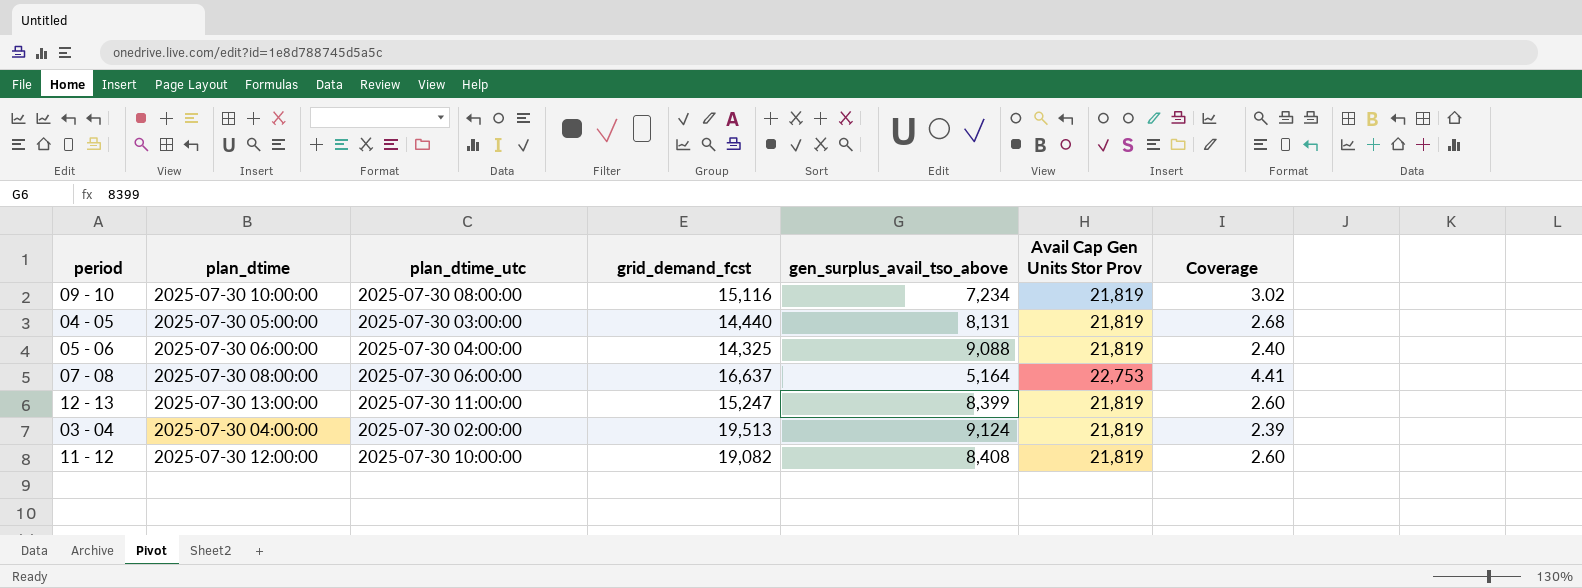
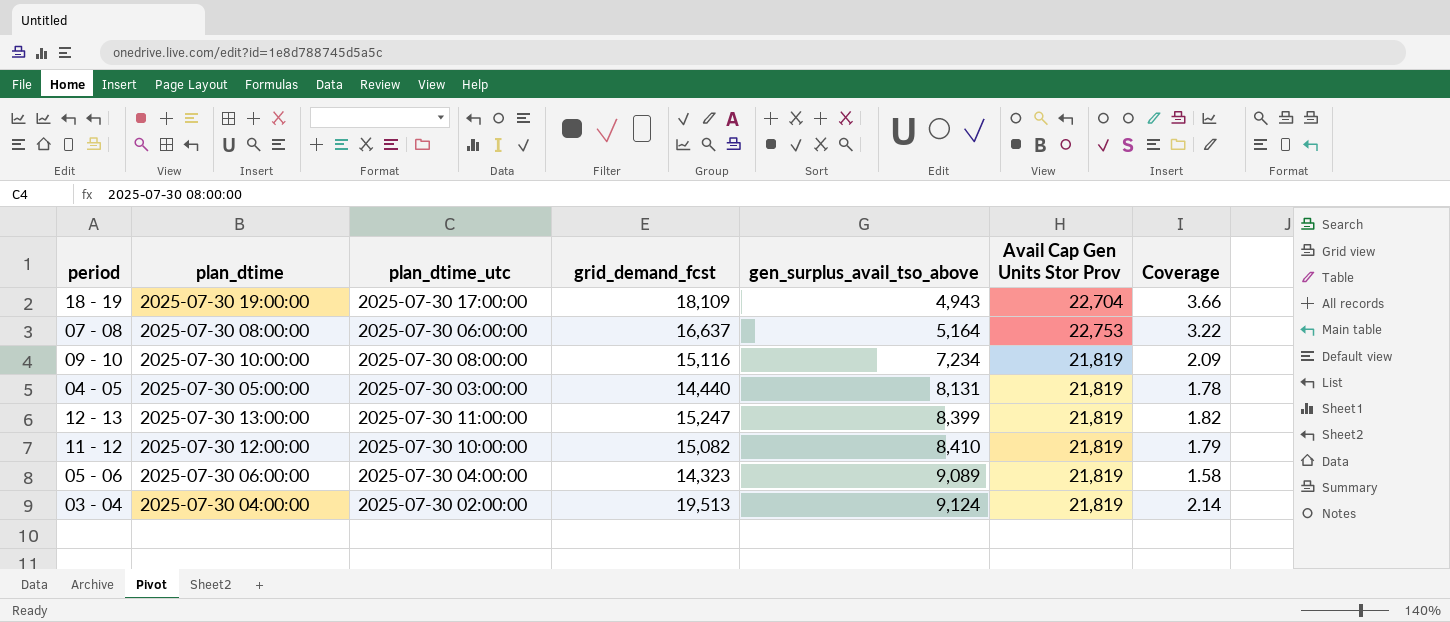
row order: none -> gen_surplus_avail_tso_above ascending
column Coverage | formula: [Avail Cap Gen Units Stor Prov] / [gen_surplus_avail_tso_above] -> [grid_demand_fcst] / [gen_surplus_avail_tso_above]
row 18 - 19: none -> 2025-07-30 19:00:00 | 2025-07-30 17:00:00 | 18,109 | 4,943 | 22,704 | 3.66
11 - 12 | grid_demand_fcst: 19,082 -> 15,082
11 - 12 | gen_surplus_avail_tso_above: 8,408 -> 8,410
05 - 06 | grid_demand_fcst: 14,325 -> 14,323
05 - 06 | gen_surplus_avail_tso_above: 9,088 -> 9,089

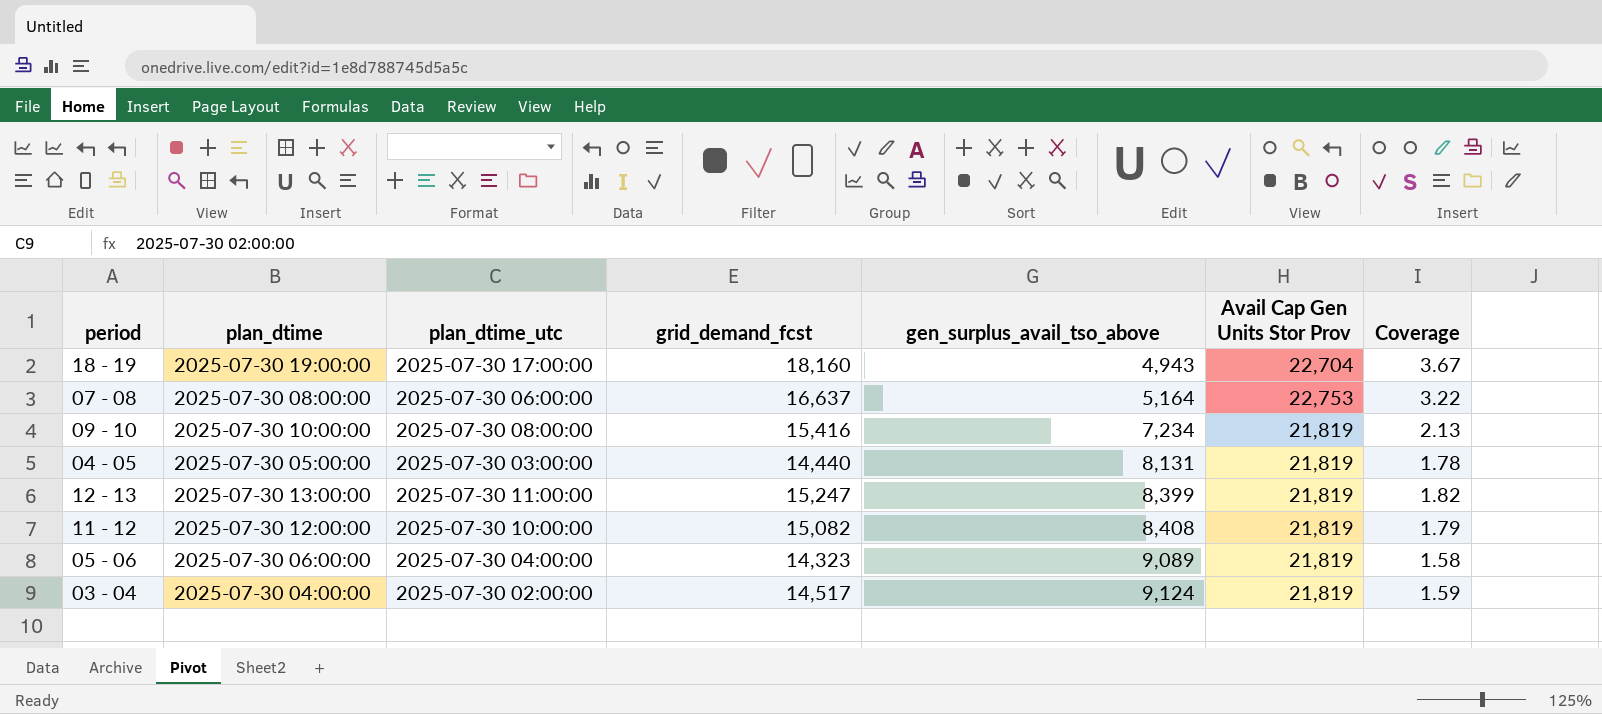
18 - 19 | grid_demand_fcst: 18,109 -> 18,160
18 - 19 | Coverage: 3.66 -> 3.67
09 - 10 | grid_demand_fcst: 15,116 -> 15,416
09 - 10 | Coverage: 2.09 -> 2.13
11 - 12 | gen_surplus_avail_tso_above: 8,410 -> 8,408
03 - 04 | grid_demand_fcst: 19,513 -> 14,517
03 - 04 | Coverage: 2.14 -> 1.59

